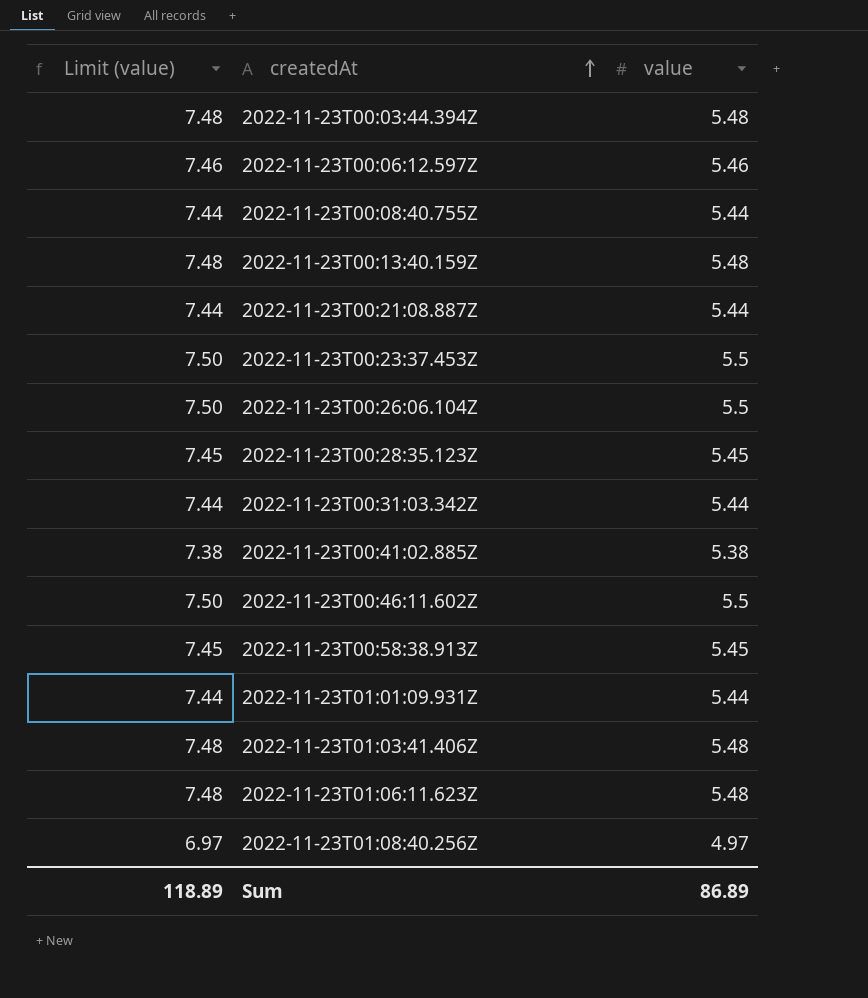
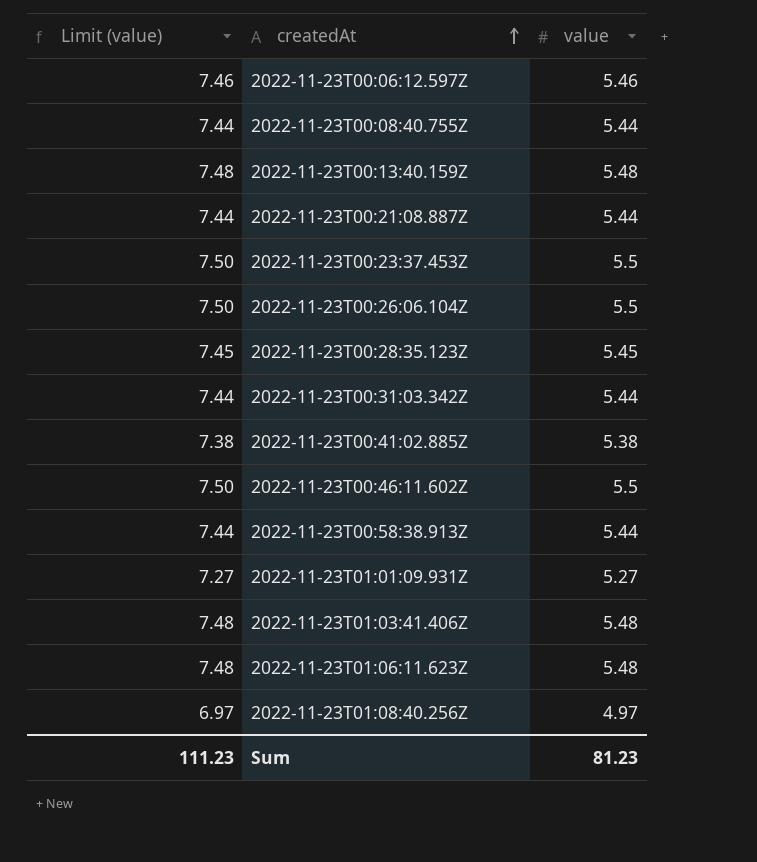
row 2022-11-23T00:03:44.394Z: 7.48 | 5.48 -> none
2022-11-23T00:58:38.913Z | Limit (value): 7.45 -> 7.44
2022-11-23T00:58:38.913Z | value: 5.45 -> 5.44
2022-11-23T01:01:09.931Z | Limit (value): 7.44 -> 7.27
2022-11-23T01:01:09.931Z | value: 5.44 -> 5.27
Sum | Limit (value): 118.89 -> 111.23
Sum | value: 86.89 -> 81.23

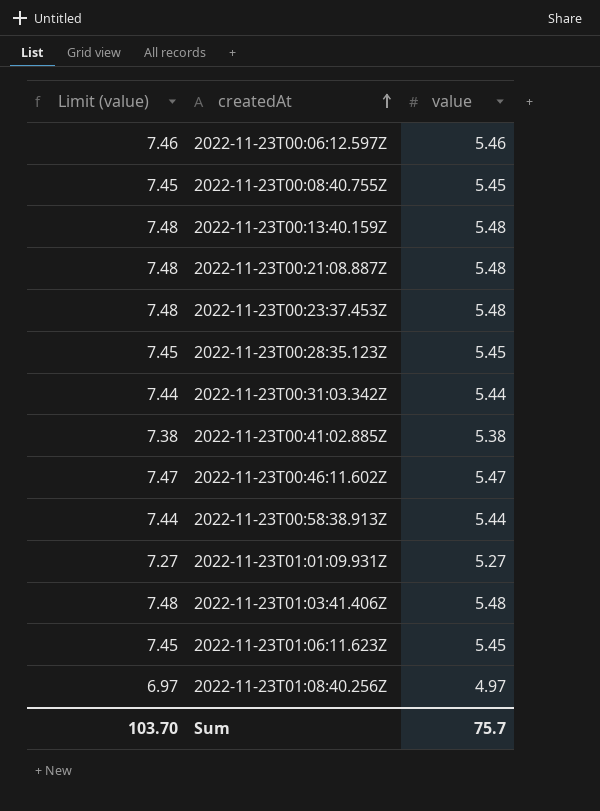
row 2022-11-23T00:26:06.104Z: 7.50 | 5.5 -> none
2022-11-23T00:08:40.755Z | Limit (value): 7.44 -> 7.45
2022-11-23T00:08:40.755Z | value: 5.44 -> 5.45
2022-11-23T00:21:08.887Z | Limit (value): 7.44 -> 7.48
2022-11-23T00:21:08.887Z | value: 5.44 -> 5.48
2022-11-23T00:23:37.453Z | Limit (value): 7.50 -> 7.48
2022-11-23T00:23:37.453Z | value: 5.5 -> 5.48
2022-11-23T00:46:11.602Z | Limit (value): 7.50 -> 7.47
2022-11-23T00:46:11.602Z | value: 5.5 -> 5.47
2022-11-23T01:06:11.623Z | Limit (value): 7.48 -> 7.45
2022-11-23T01:06:11.623Z | value: 5.48 -> 5.45
Sum | Limit (value): 111.23 -> 103.70
Sum | value: 81.23 -> 75.7

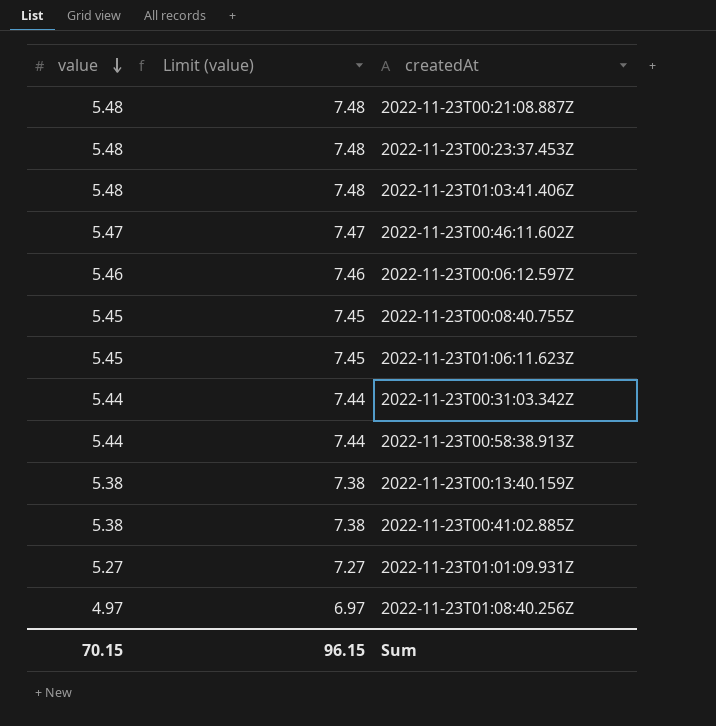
row order: createdAt ascending -> value descending
column value | position: 3 -> 1
row 2022-11-23T00:28:35.123Z: 7.45 | 5.45 -> none
2022-11-23T00:13:40.159Z | value: 5.48 -> 5.38
2022-11-23T00:13:40.159Z | Limit (value): 7.48 -> 7.38
Sum | value: 75.7 -> 70.15
Sum | Limit (value): 103.70 -> 96.15

